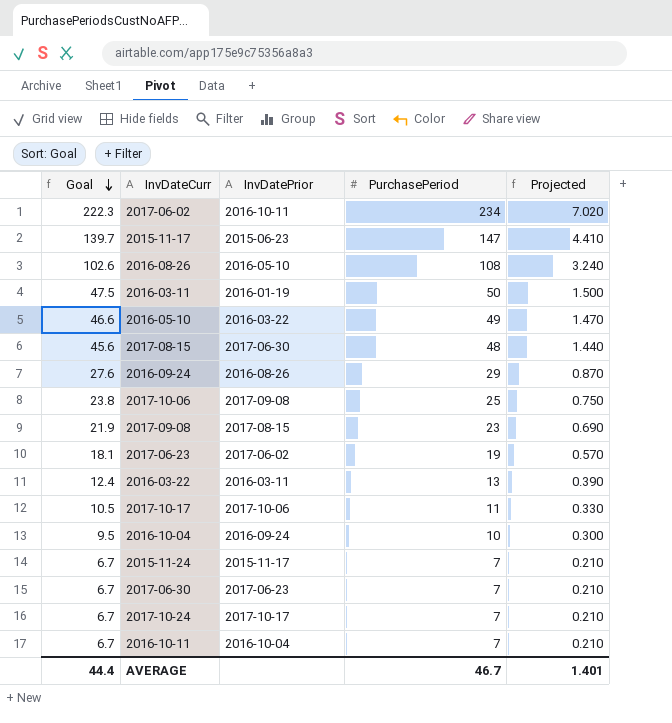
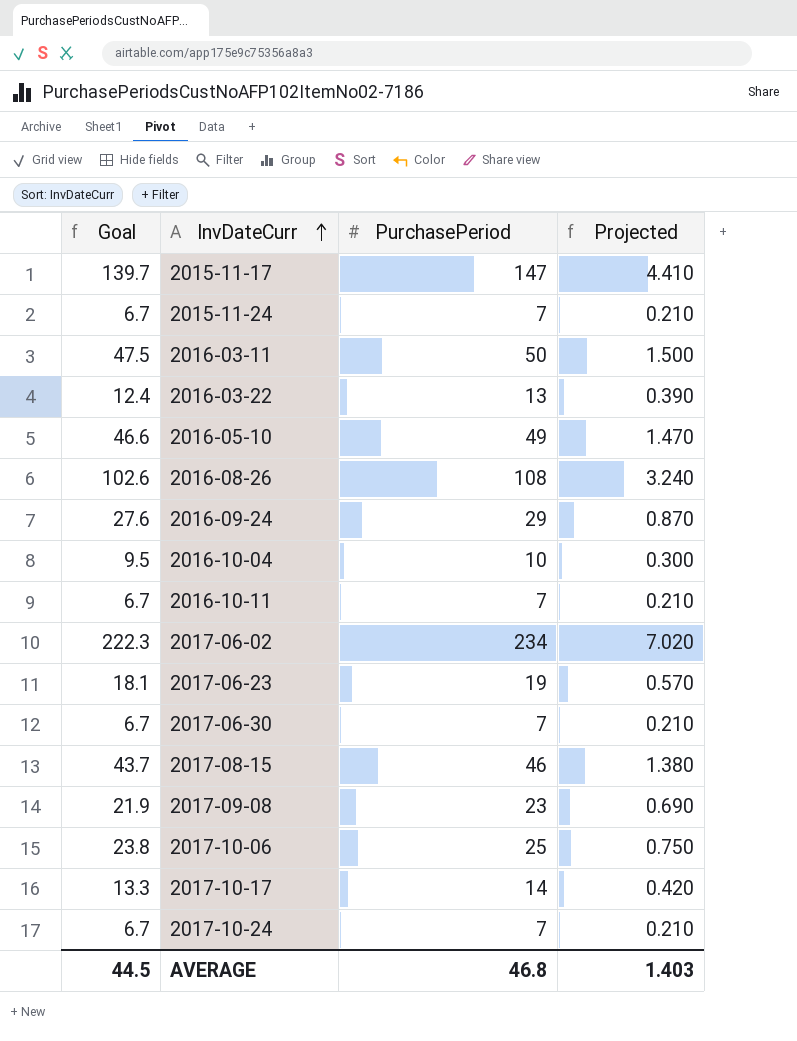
row order: Goal descending -> InvDateCurr ascending
column InvDatePrior | position: 3 -> none
2017-08-15 | Goal: 45.6 -> 43.7
2017-08-15 | PurchasePeriod: 48 -> 46
2017-08-15 | Projected: 1.440 -> 1.380
2017-10-17 | Goal: 10.5 -> 13.3
2017-10-17 | PurchasePeriod: 11 -> 14
2017-10-17 | Projected: 0.330 -> 0.420
AVERAGE | Goal: 44.4 -> 44.5
AVERAGE | PurchasePeriod: 46.7 -> 46.8
AVERAGE | Projected: 1.401 -> 1.403

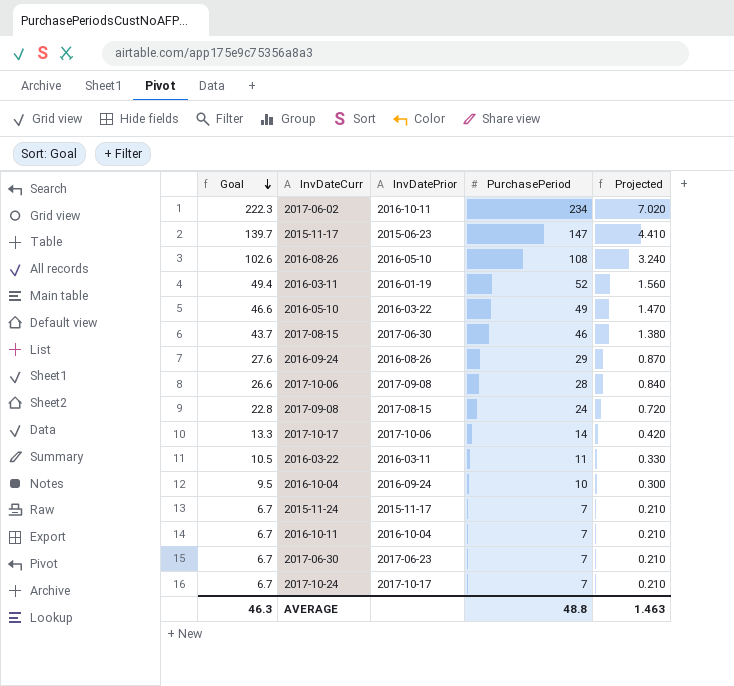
row order: InvDateCurr ascending -> Goal descending
column InvDatePrior | position: none -> 3
row 2017-06-23: 18.1 | 19 | 0.570 -> none
2016-03-11 | Goal: 47.5 -> 49.4
2016-03-11 | PurchasePeriod: 50 -> 52
2016-03-11 | Projected: 1.500 -> 1.560
2017-10-06 | Goal: 23.8 -> 26.6
2017-10-06 | PurchasePeriod: 25 -> 28
2017-10-06 | Projected: 0.750 -> 0.840
2017-09-08 | Goal: 21.9 -> 22.8
2017-09-08 | PurchasePeriod: 23 -> 24
2017-09-08 | Projected: 0.690 -> 0.720
2016-03-22 | Goal: 12.4 -> 10.5
2016-03-22 | PurchasePeriod: 13 -> 11
2016-03-22 | Projected: 0.390 -> 0.330
AVERAGE | Goal: 44.5 -> 46.3
AVERAGE | PurchasePeriod: 46.8 -> 48.8
AVERAGE | Projected: 1.403 -> 1.463

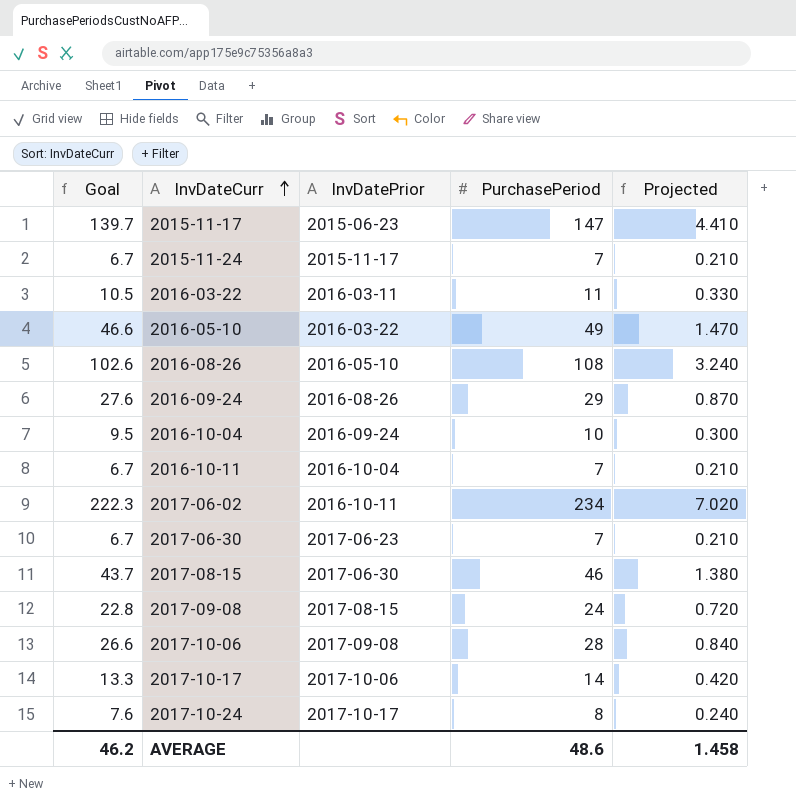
row order: Goal descending -> InvDateCurr ascending
row 2016-03-11: 49.4 | 2016-01-19 | 52 | 1.560 -> none
2017-10-24 | Goal: 6.7 -> 7.6
2017-10-24 | PurchasePeriod: 7 -> 8
2017-10-24 | Projected: 0.210 -> 0.240
AVERAGE | Goal: 46.3 -> 46.2
AVERAGE | PurchasePeriod: 48.8 -> 48.6
AVERAGE | Projected: 1.463 -> 1.458

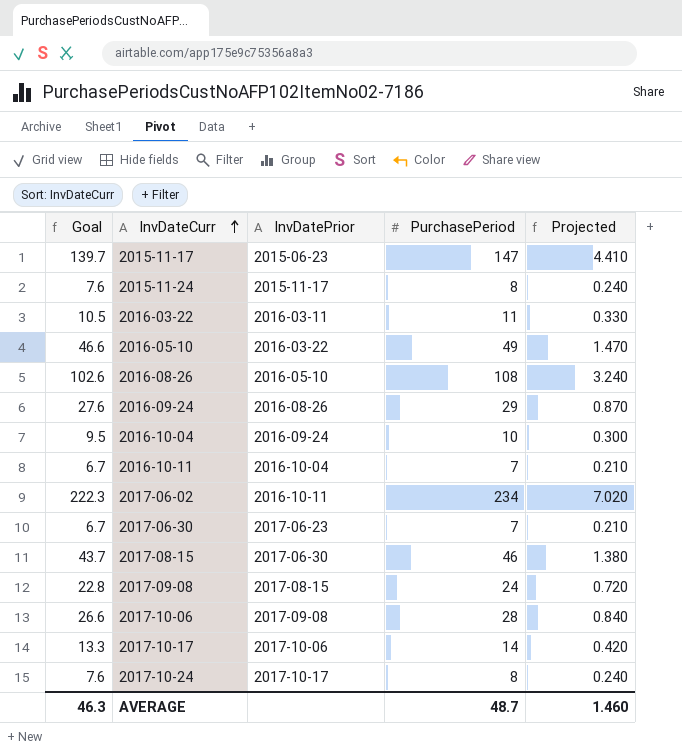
2015-11-24 | Goal: 6.7 -> 7.6
2015-11-24 | PurchasePeriod: 7 -> 8
2015-11-24 | Projected: 0.210 -> 0.240
AVERAGE | Goal: 46.2 -> 46.3
AVERAGE | PurchasePeriod: 48.6 -> 48.7
AVERAGE | Projected: 1.458 -> 1.460

